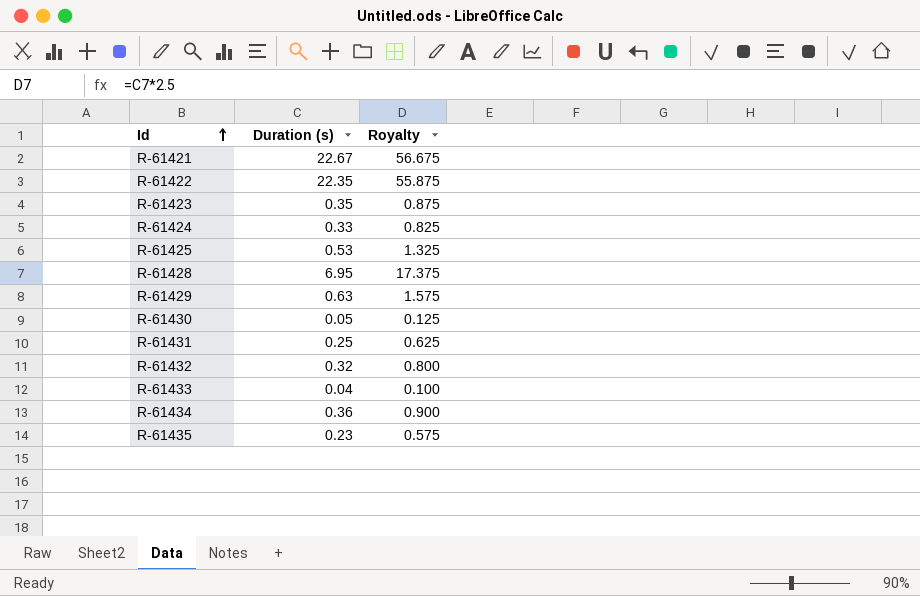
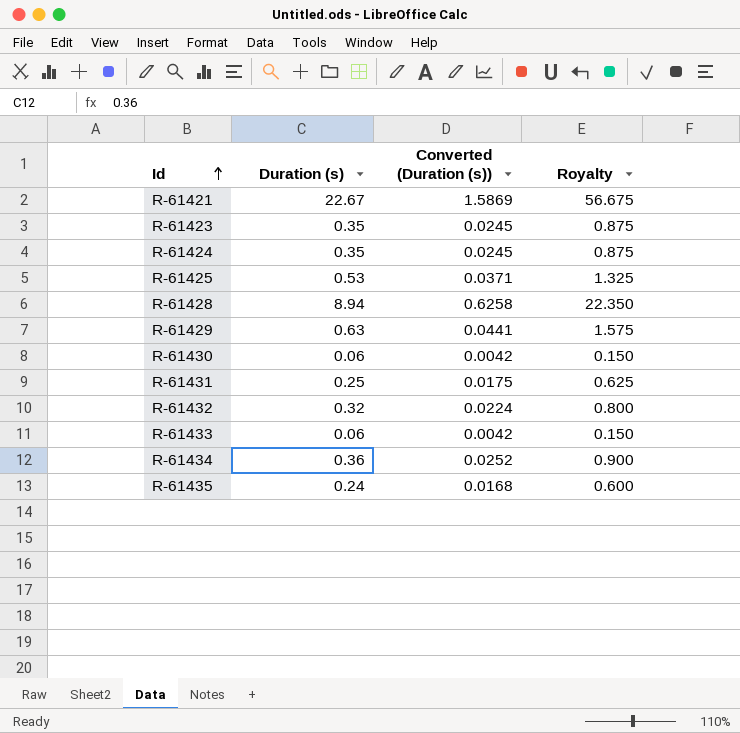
column Converted (Duration (s)) | formula: none -> [Duration (s)] * 0.07
row R-61422: 22.35 | 55.875 -> none
R-61424 | Duration (s): 0.33 -> 0.35
R-61424 | Royalty: 0.825 -> 0.875
R-61428 | Duration (s): 6.95 -> 8.94
R-61428 | Royalty: 17.375 -> 22.350
R-61430 | Duration (s): 0.05 -> 0.06
R-61430 | Royalty: 0.125 -> 0.150
R-61433 | Duration (s): 0.04 -> 0.06
R-61433 | Royalty: 0.100 -> 0.150
R-61435 | Duration (s): 0.23 -> 0.24
R-61435 | Royalty: 0.575 -> 0.600

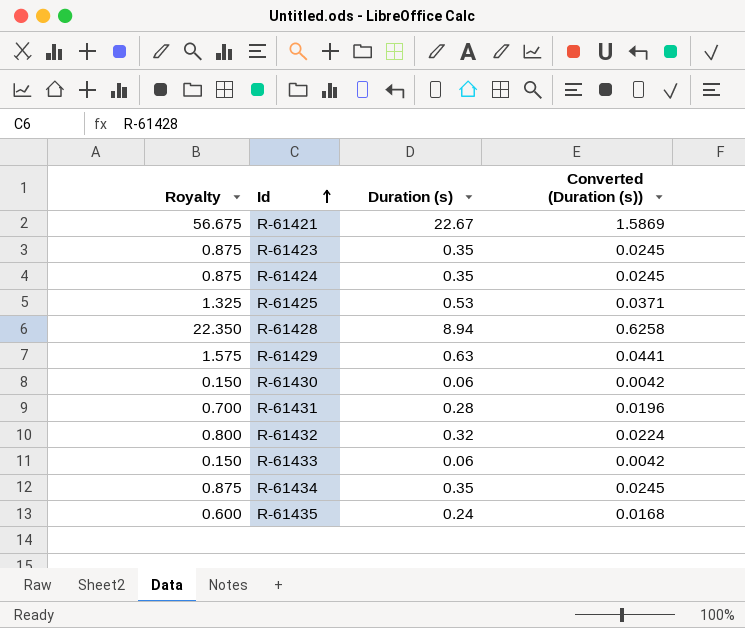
column Royalty | position: 4 -> 1
R-61431 | Royalty: 0.625 -> 0.700
R-61431 | Duration (s): 0.25 -> 0.28
R-61431 | Converted (Duration (s)): 0.0175 -> 0.0196
R-61434 | Royalty: 0.900 -> 0.875
R-61434 | Duration (s): 0.36 -> 0.35
R-61434 | Converted (Duration (s)): 0.0252 -> 0.0245

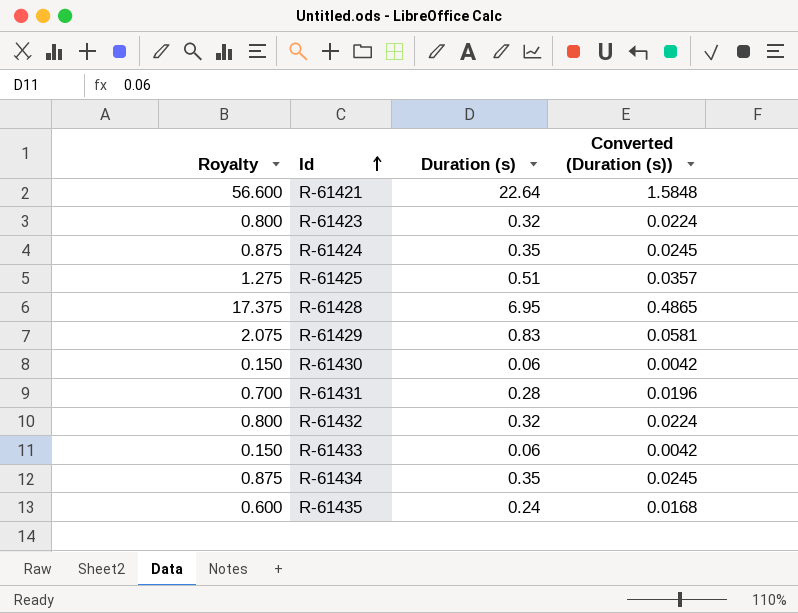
R-61421 | Royalty: 56.675 -> 56.600
R-61421 | Duration (s): 22.67 -> 22.64
R-61421 | Converted (Duration (s)): 1.5869 -> 1.5848
R-61423 | Royalty: 0.875 -> 0.800
R-61423 | Duration (s): 0.35 -> 0.32
R-61423 | Converted (Duration (s)): 0.0245 -> 0.0224
R-61425 | Royalty: 1.325 -> 1.275
R-61425 | Duration (s): 0.53 -> 0.51
R-61425 | Converted (Duration (s)): 0.0371 -> 0.0357
R-61428 | Royalty: 22.350 -> 17.375
R-61428 | Duration (s): 8.94 -> 6.95
R-61428 | Converted (Duration (s)): 0.6258 -> 0.4865
R-61429 | Royalty: 1.575 -> 2.075
R-61429 | Duration (s): 0.63 -> 0.83
R-61429 | Converted (Duration (s)): 0.0441 -> 0.0581

